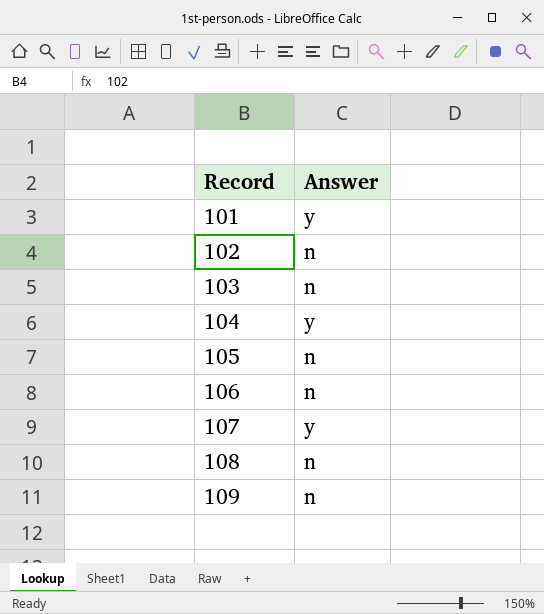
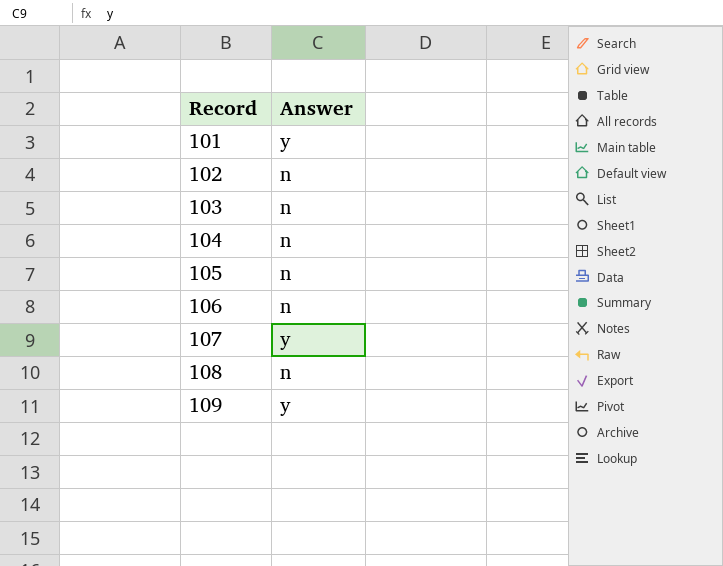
104 | Answer: y -> n
109 | Answer: n -> y

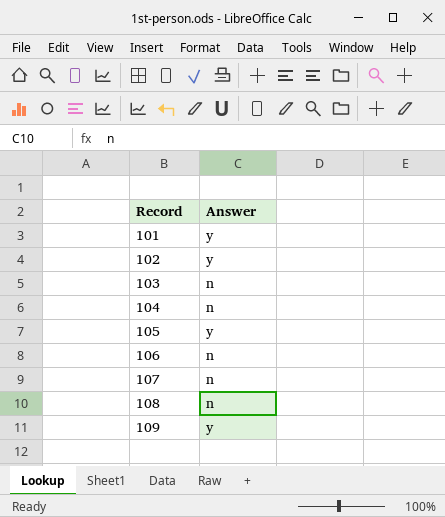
102 | Answer: n -> y
105 | Answer: n -> y
107 | Answer: y -> n

